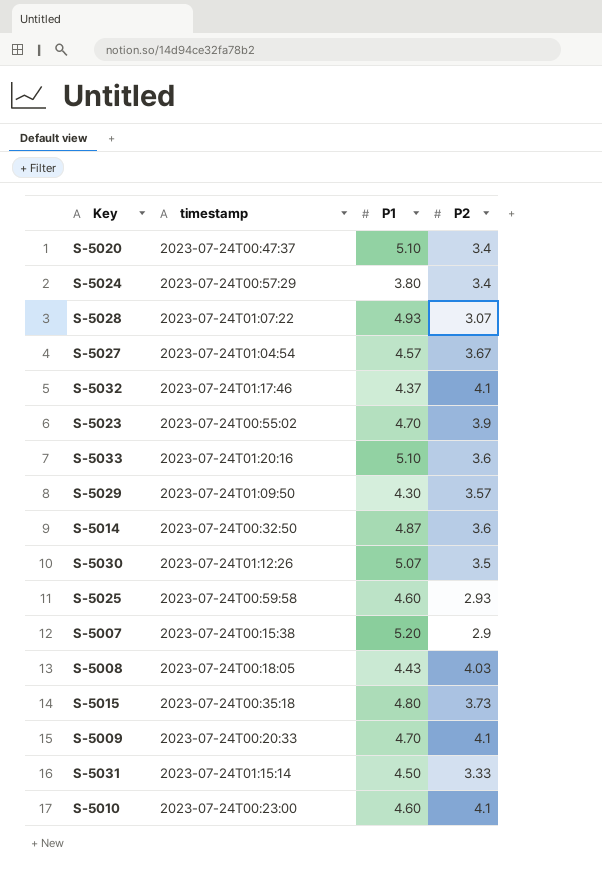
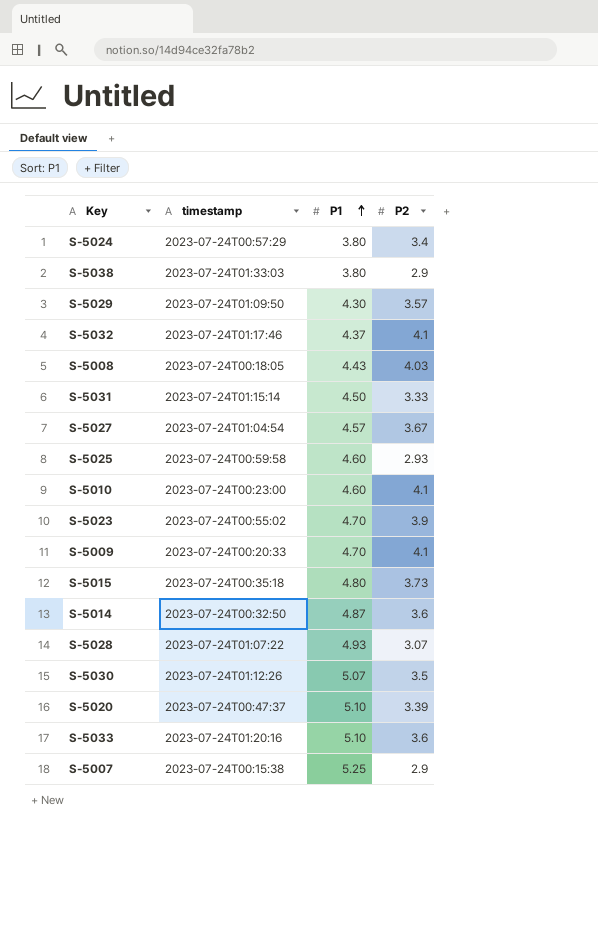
row order: none -> P1 ascending
row S-5038: none -> 2023-07-24T01:33:03 | 3.80 | 2.9
S-5020 | P2: 3.4 -> 3.39
S-5007 | P1: 5.20 -> 5.25

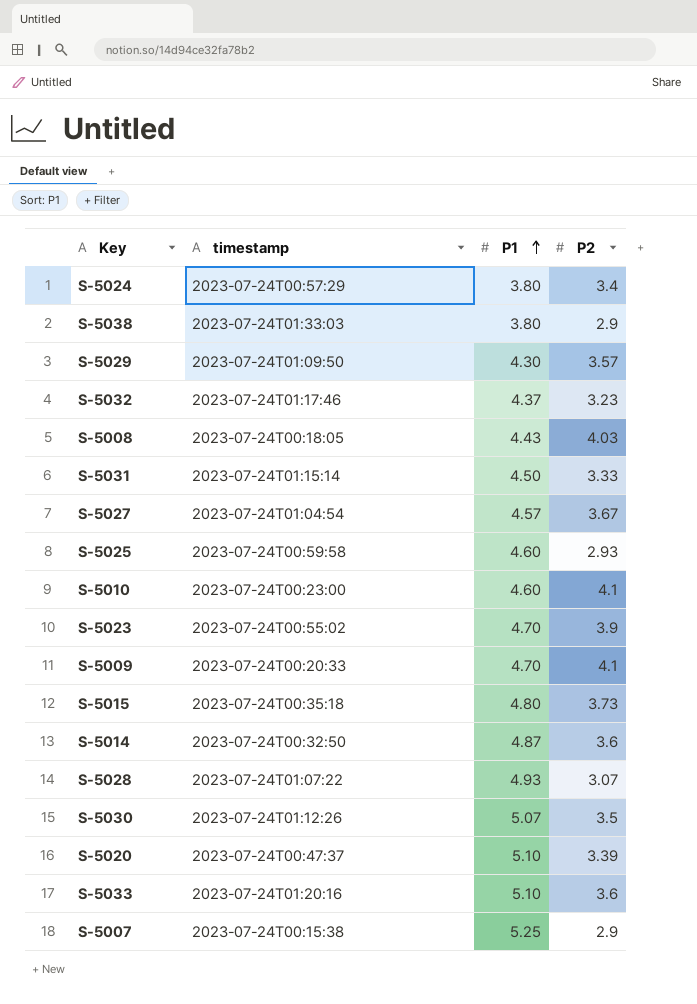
S-5032 | P2: 4.1 -> 3.23

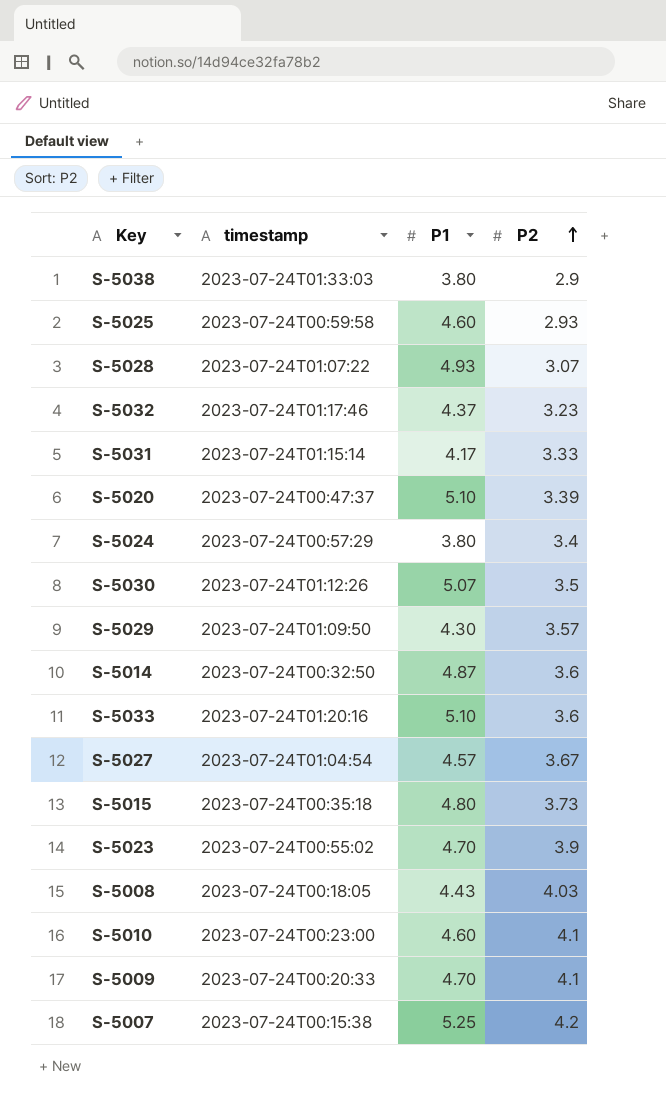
row order: P1 ascending -> P2 ascending
S-5031 | P1: 4.50 -> 4.17
S-5007 | P2: 2.9 -> 4.2

